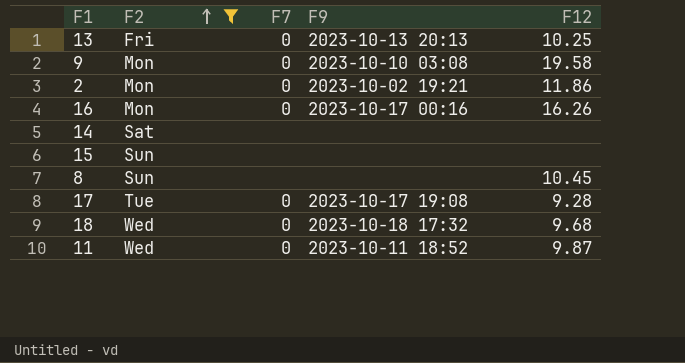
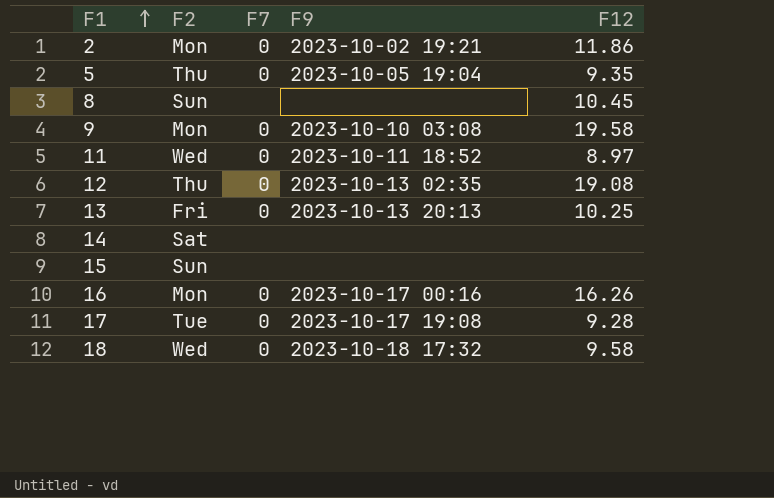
filter: F2 != Thu -> none
row order: F2 ascending -> F1 ascending
11 | F12: 9.87 -> 8.97
18 | F12: 9.68 -> 9.58

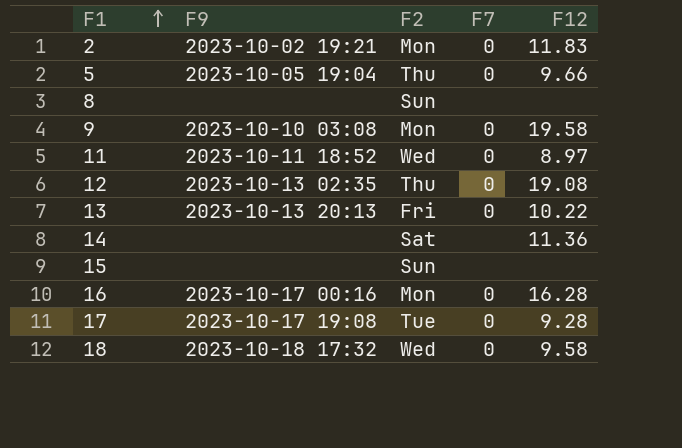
column F9 | position: 4 -> 2
2 | F12: 11.86 -> 11.83
5 | F12: 9.35 -> 9.66
8 | F12: 10.45 -> none
13 | F12: 10.25 -> 10.22
14 | F12: none -> 11.36
16 | F12: 16.26 -> 16.28

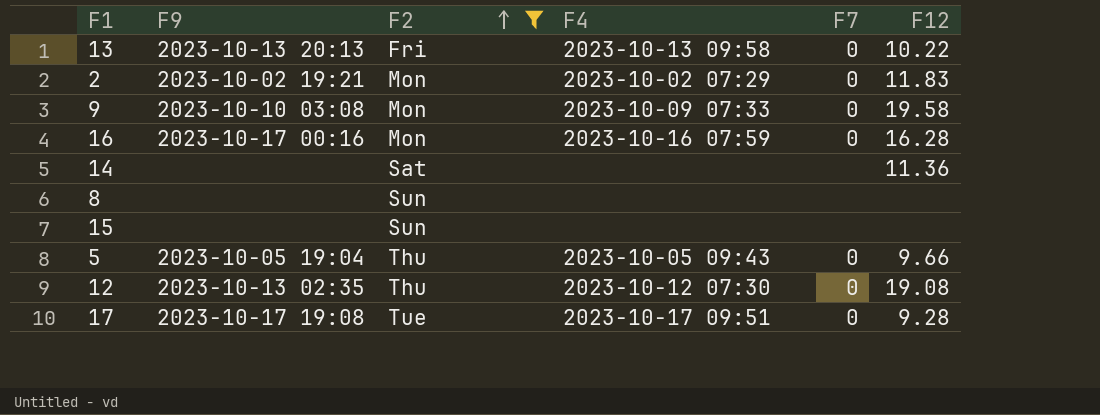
filter: none -> F2 != Wed
row order: F1 ascending -> F2 ascending
column F4 | position: none -> 4

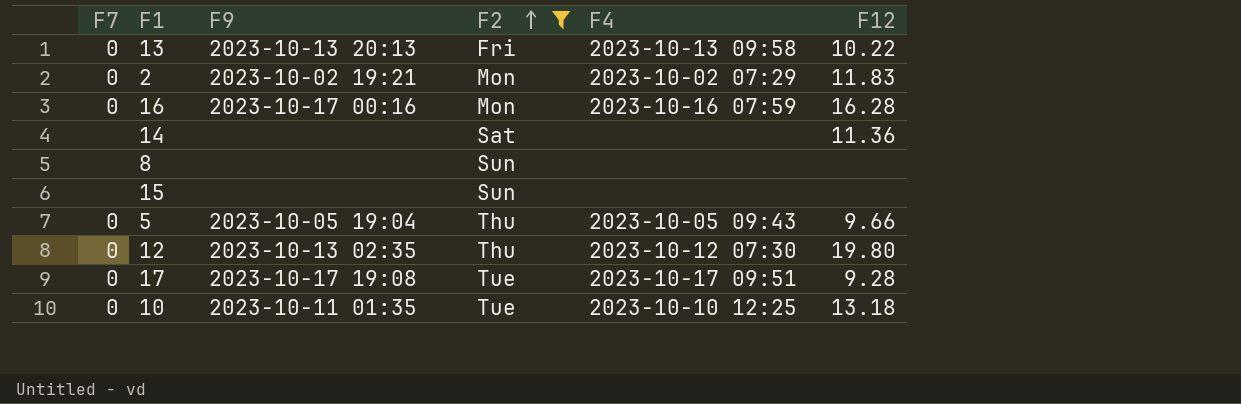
column F7 | position: 5 -> 1
row 9: 2023-10-10 03:08 | Mon | 2023-10-09 07:33 | 0 | 19.58 -> none
12 | F12: 19.08 -> 19.80
row 10: none -> 0 | 2023-10-11 01:35 | Tue | 2023-10-10 12:25 | 13.18

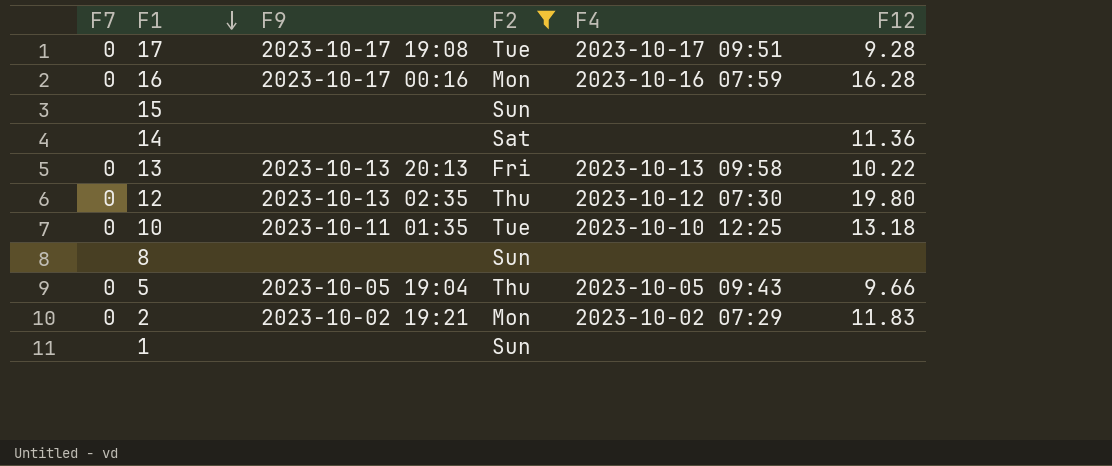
row order: F2 ascending -> F1 descending
row 1: none -> none | none | Sun | none | none

